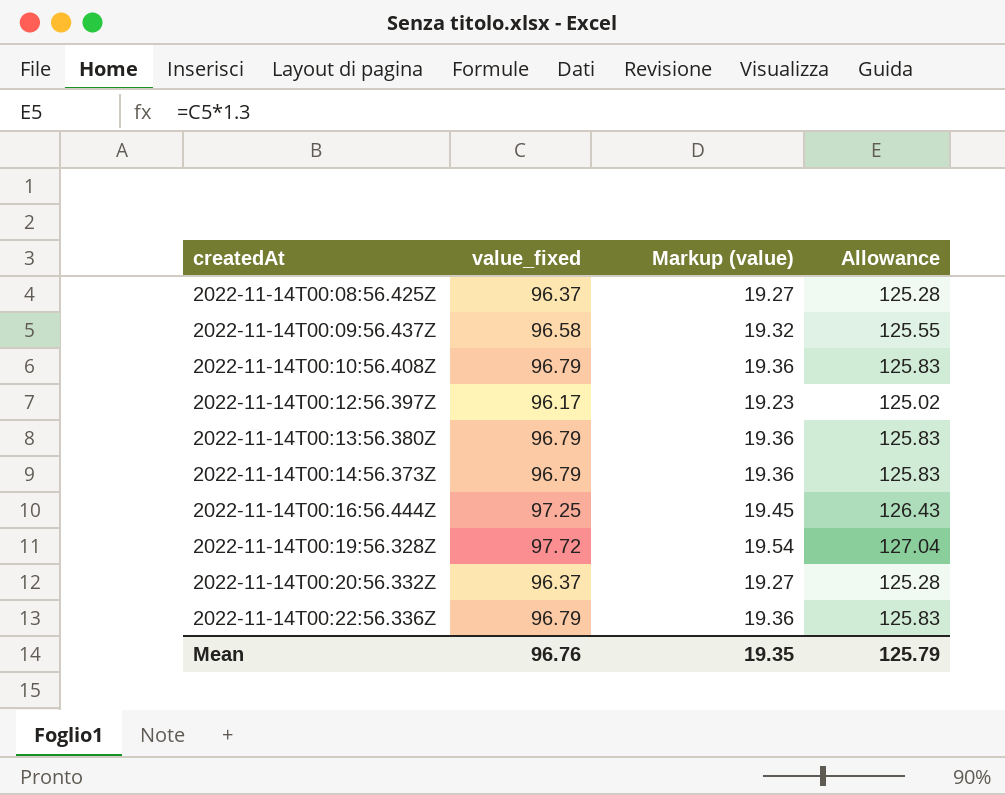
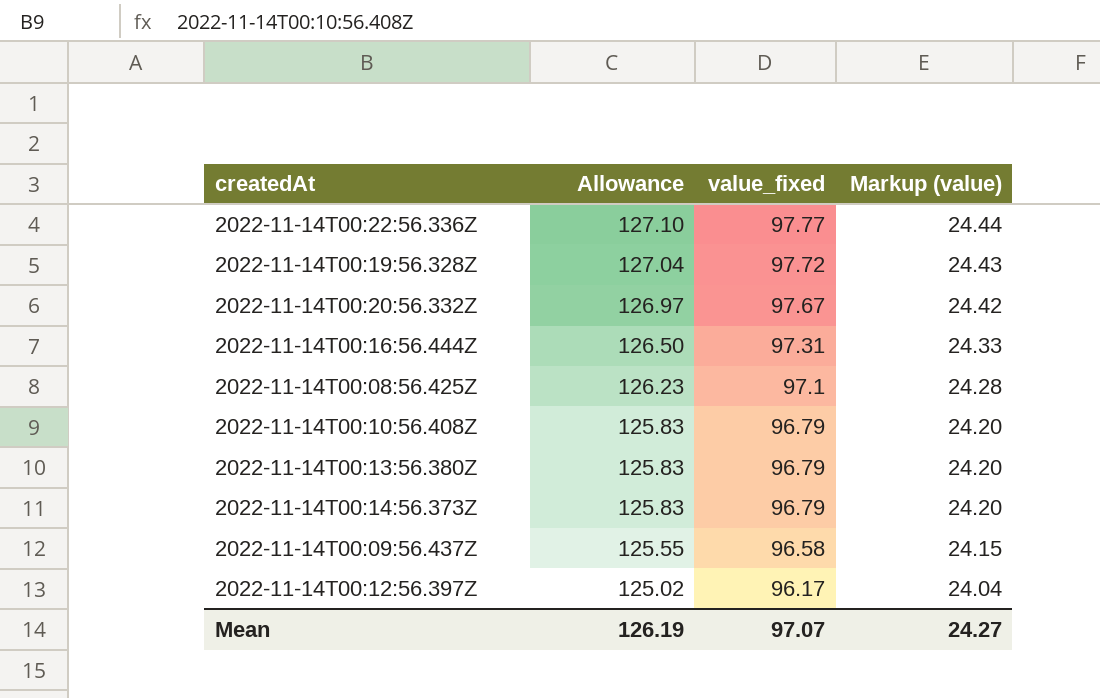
row order: createdAt ascending -> Allowance descending
column Allowance | position: 4 -> 2
column Markup (value) | formula: [value_fixed] * 0.2 -> [value_fixed] * 0.25
2022-11-14T00:22:56.336Z | Allowance: 125.83 -> 127.10
2022-11-14T00:22:56.336Z | value_fixed: 96.79 -> 97.77
2022-11-14T00:20:56.332Z | Allowance: 125.28 -> 126.97
2022-11-14T00:20:56.332Z | value_fixed: 96.37 -> 97.67
2022-11-14T00:16:56.444Z | Allowance: 126.43 -> 126.50
2022-11-14T00:16:56.444Z | value_fixed: 97.25 -> 97.31
2022-11-14T00:08:56.425Z | Allowance: 125.28 -> 126.23
2022-11-14T00:08:56.425Z | value_fixed: 96.37 -> 97.1
Mean | Allowance: 125.79 -> 126.19
Mean | value_fixed: 96.76 -> 97.07
Mean | Markup (value): 19.35 -> 24.27

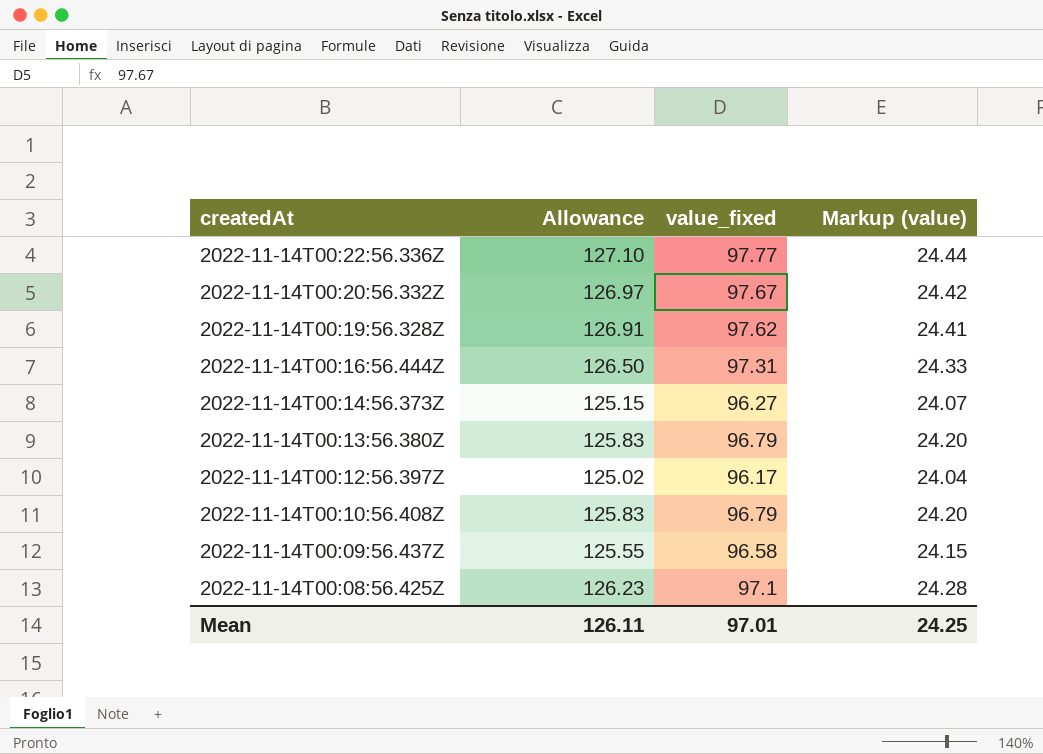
row order: Allowance descending -> createdAt descending
2022-11-14T00:19:56.328Z | Allowance: 127.04 -> 126.91
2022-11-14T00:19:56.328Z | value_fixed: 97.72 -> 97.62
2022-11-14T00:19:56.328Z | Markup (value): 24.43 -> 24.41
2022-11-14T00:14:56.373Z | Allowance: 125.83 -> 125.15
2022-11-14T00:14:56.373Z | value_fixed: 96.79 -> 96.27
2022-11-14T00:14:56.373Z | Markup (value): 24.20 -> 24.07
Mean | Allowance: 126.19 -> 126.11
Mean | value_fixed: 97.07 -> 97.01
Mean | Markup (value): 24.27 -> 24.25

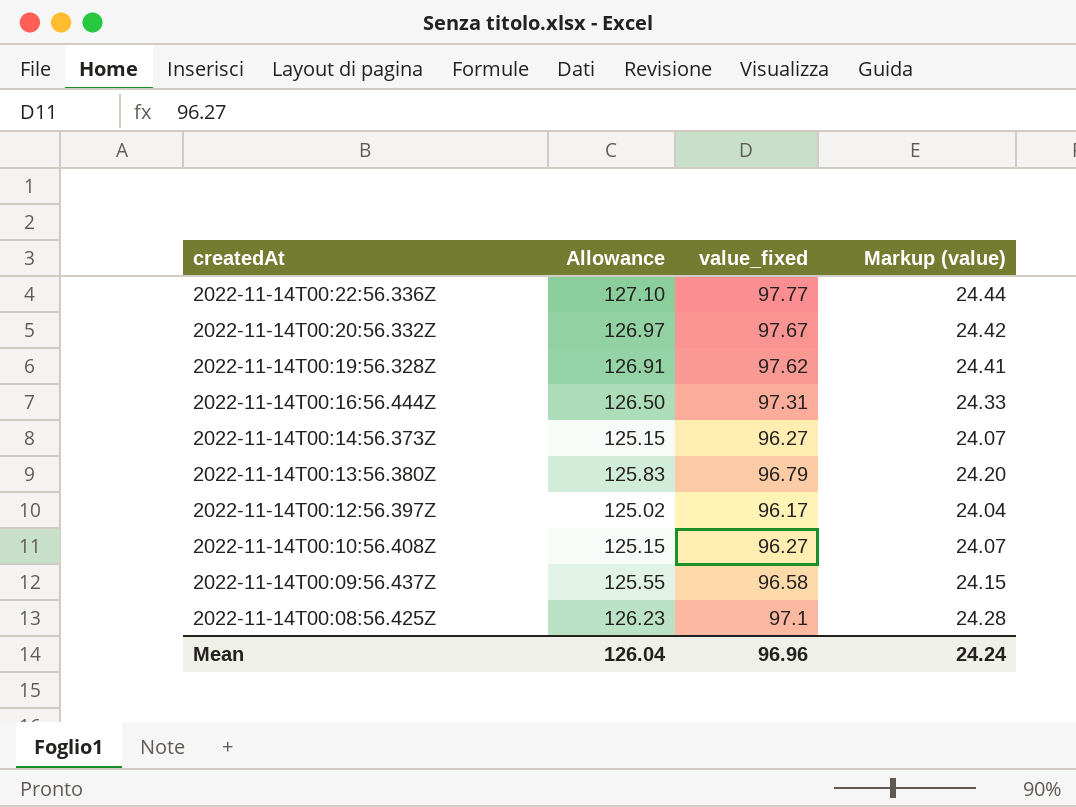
2022-11-14T00:10:56.408Z | Allowance: 125.83 -> 125.15
2022-11-14T00:10:56.408Z | value_fixed: 96.79 -> 96.27
2022-11-14T00:10:56.408Z | Markup (value): 24.20 -> 24.07
Mean | Allowance: 126.11 -> 126.04
Mean | value_fixed: 97.01 -> 96.96
Mean | Markup (value): 24.25 -> 24.24

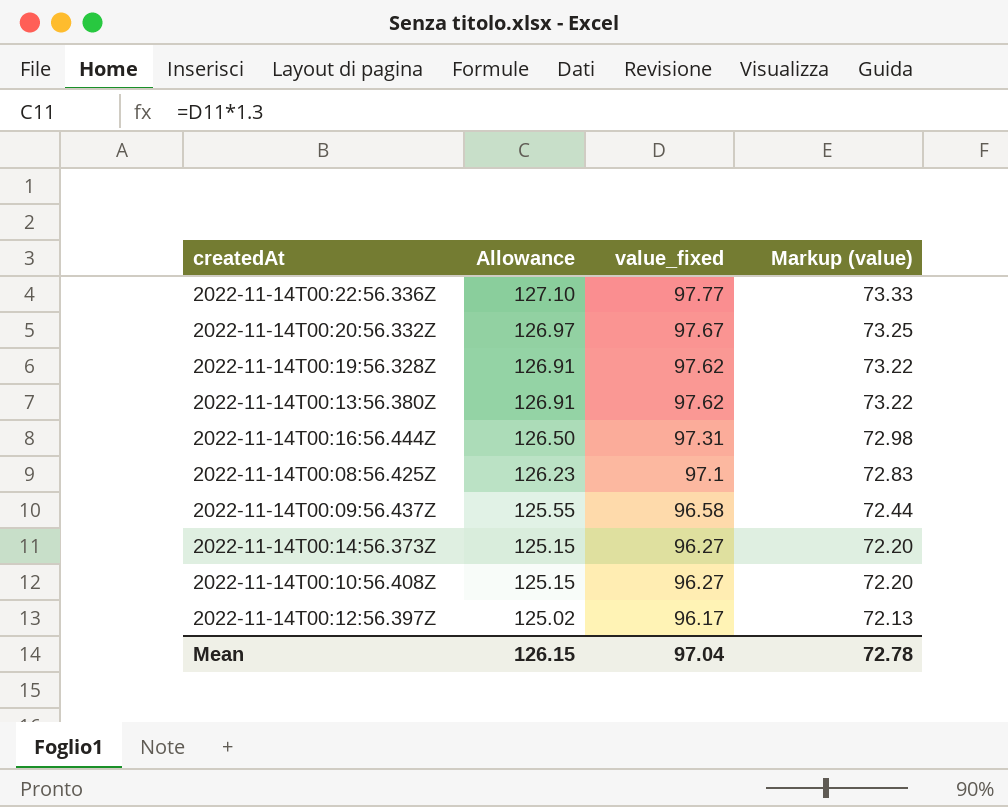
row order: createdAt descending -> Allowance descending
column Markup (value) | formula: [value_fixed] * 0.25 -> [value_fixed] * 0.75
2022-11-14T00:13:56.380Z | Allowance: 125.83 -> 126.91
2022-11-14T00:13:56.380Z | value_fixed: 96.79 -> 97.62
Mean | Allowance: 126.04 -> 126.15
Mean | value_fixed: 96.96 -> 97.04
Mean | Markup (value): 24.24 -> 72.78

